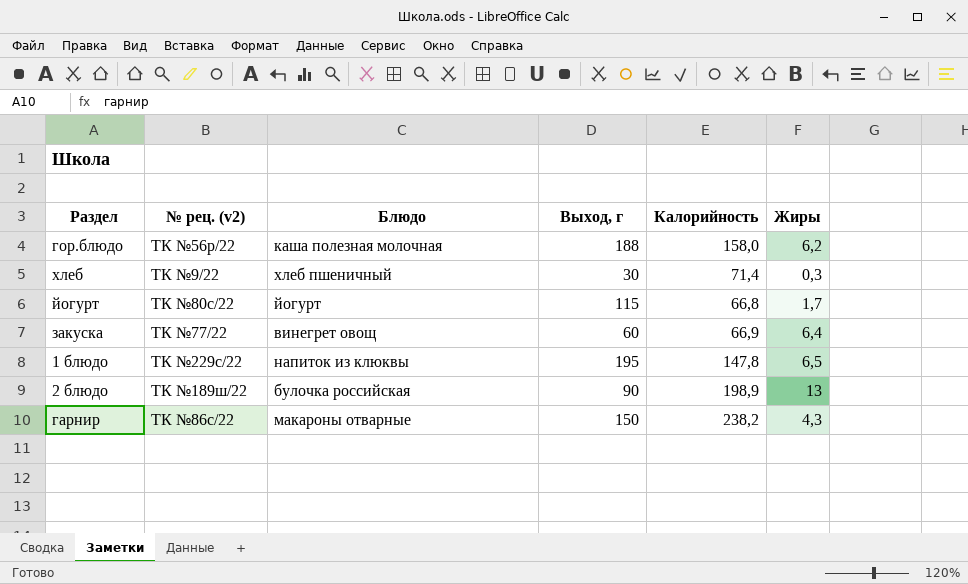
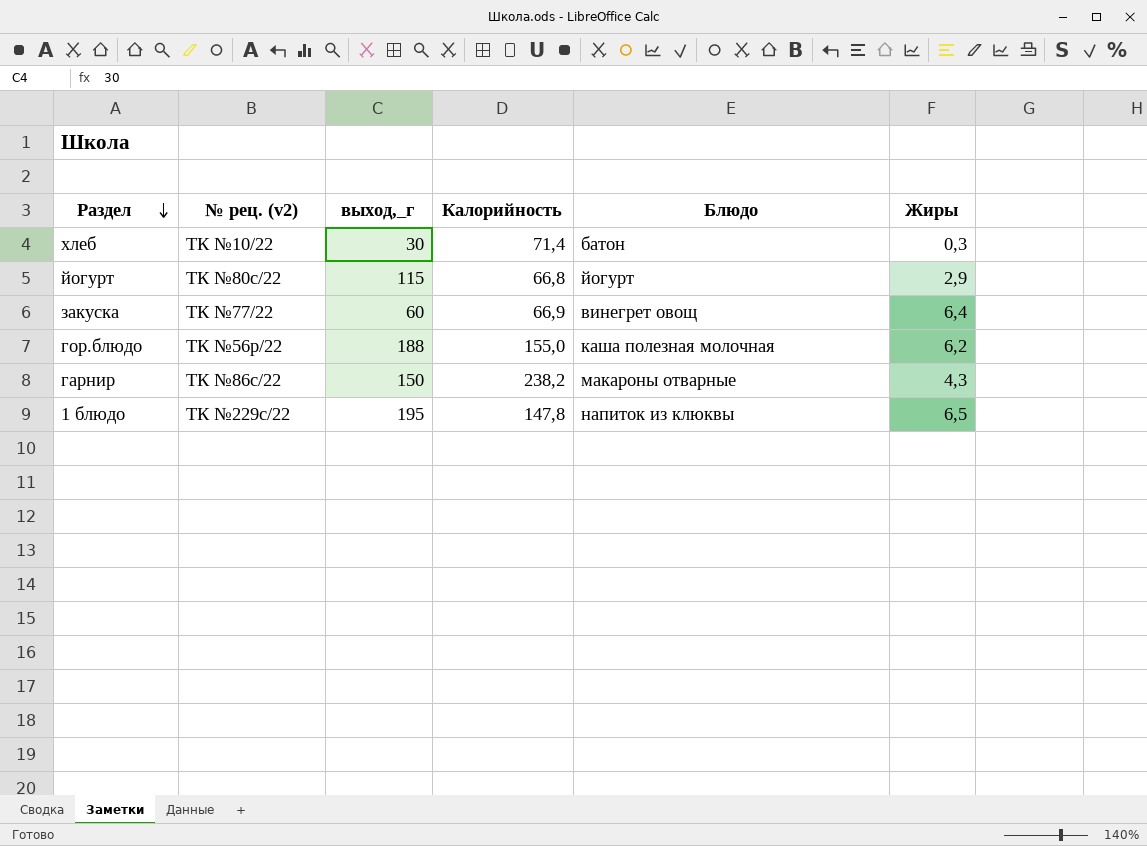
row order: none -> Раздел descending
column name: Выход, г -> выход,_г
column Блюдо | position: 3 -> 5
row 2 блюдо: ТК №189ш/22 | булочка российская | 90 | 198,9 | 13 -> none
хлеб | № рец. (v2): ТК №9/22 -> ТК №10/22
хлеб | Блюдо: хлеб пшеничный -> батон
йогурт | Жиры: 1,7 -> 2,9
гор.блюдо | Калорийность: 158,0 -> 155,0

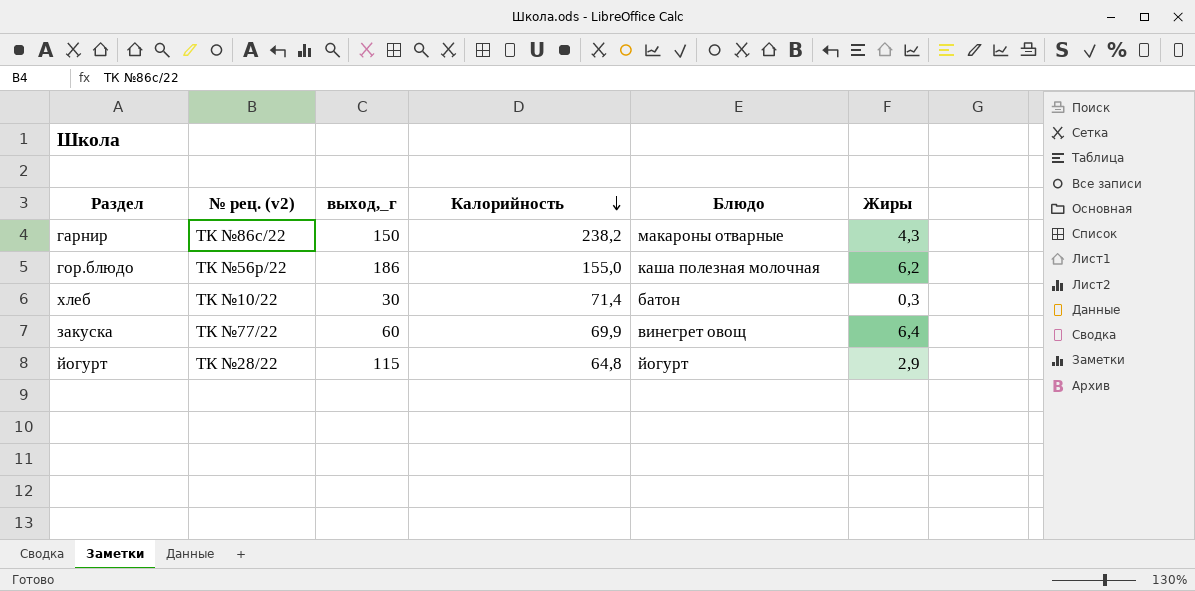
row order: Раздел descending -> Калорийность descending
row 1 блюдо: ТК №229с/22 | 195 | 147,8 | напиток из клюквы | 6,5 -> none
гор.блюдо | выход,_г: 188 -> 186
закуска | Калорийность: 66,9 -> 69,9
йогурт | № рец. (v2): ТК №80с/22 -> ТК №28/22
йогурт | Калорийность: 66,8 -> 64,8

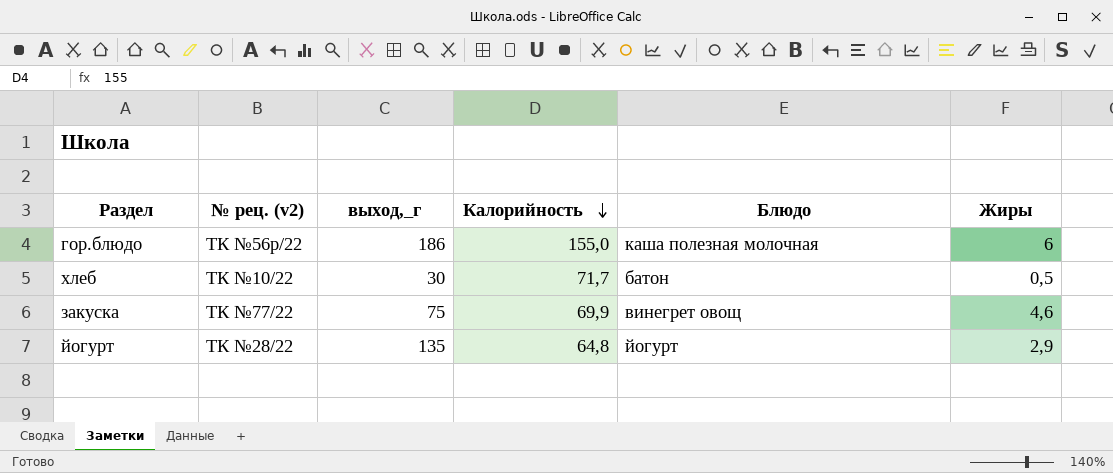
row гарнир: ТК №86с/22 | 150 | 238,2 | макароны отварные | 4,3 -> none
гор.блюдо | Жиры: 6,2 -> 6
хлеб | Калорийность: 71,4 -> 71,7
хлеб | Жиры: 0,3 -> 0,5
закуска | выход,_г: 60 -> 75
закуска | Жиры: 6,4 -> 4,6
йогурт | выход,_г: 115 -> 135

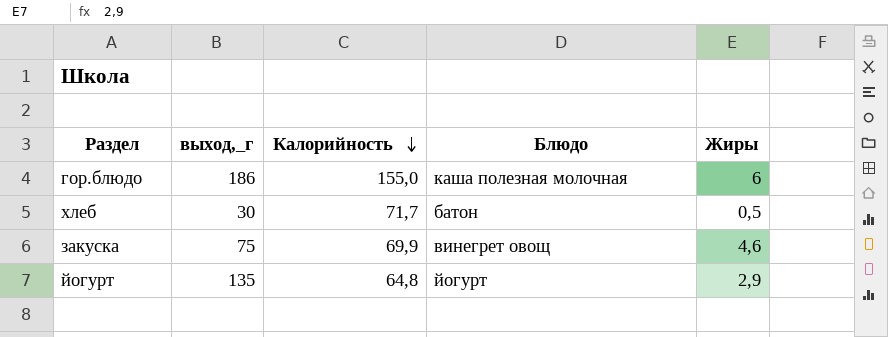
column № рец. (v2) | position: 2 -> none

